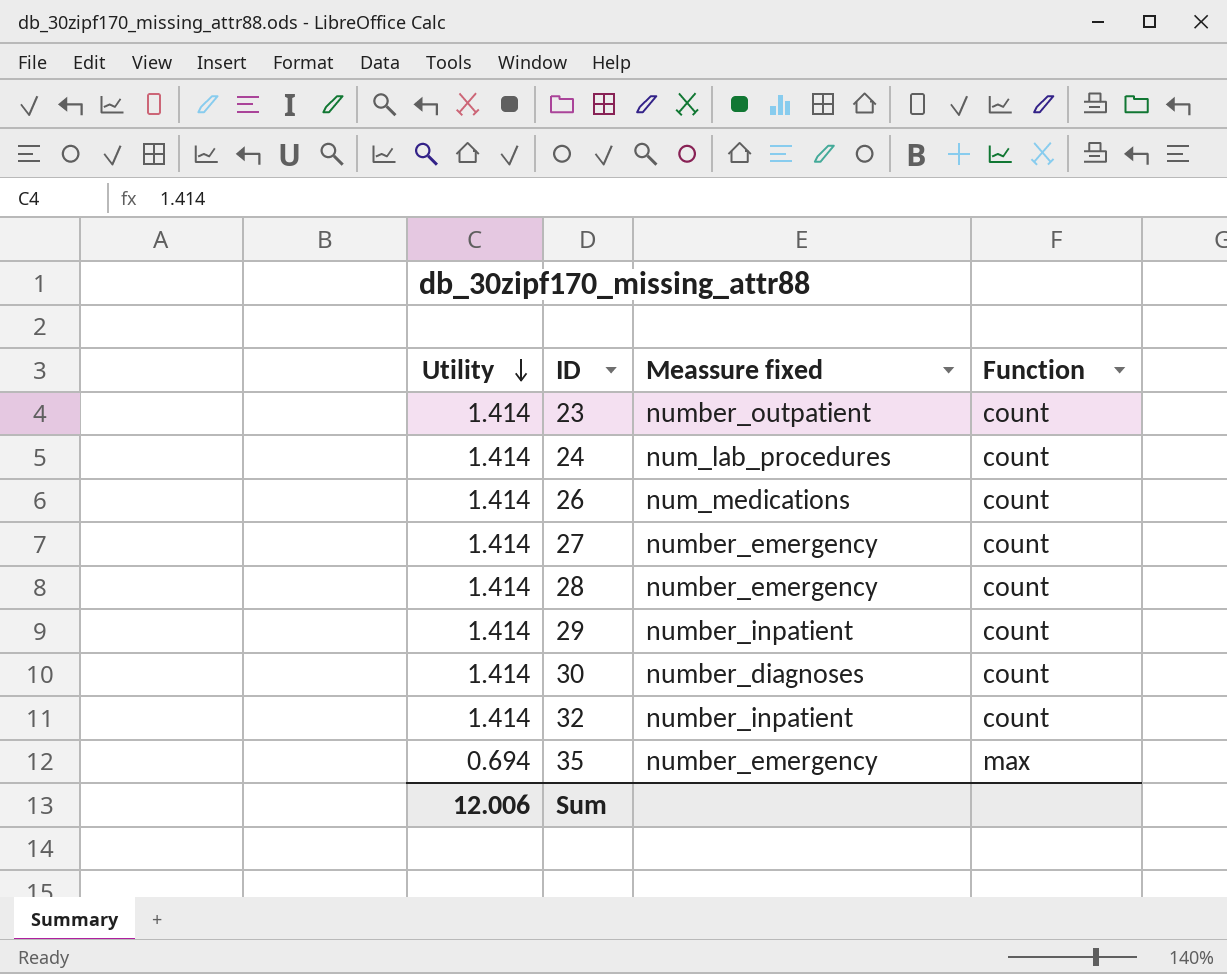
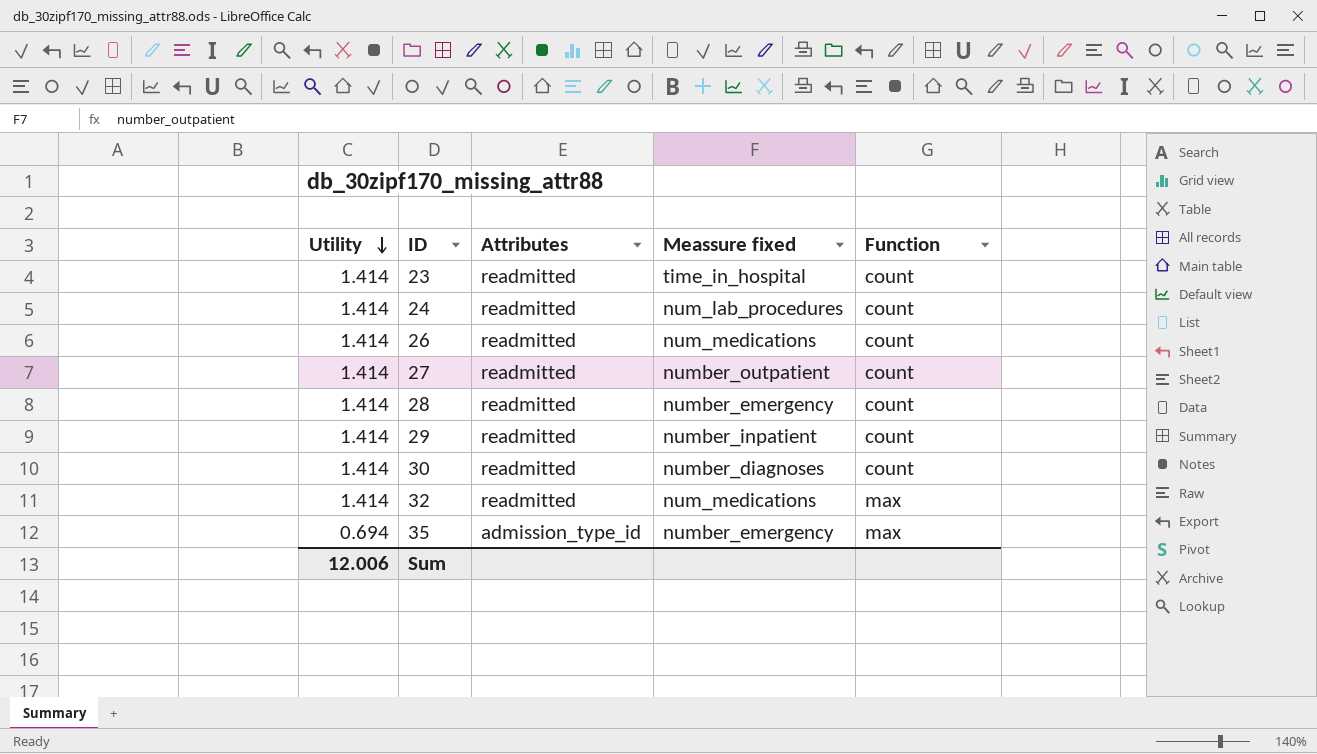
column Attributes | position: none -> 3
23 | Meassure fixed: number_outpatient -> time_in_hospital
27 | Meassure fixed: number_emergency -> number_outpatient
32 | Meassure fixed: number_inpatient -> num_medications
32 | Function: count -> max

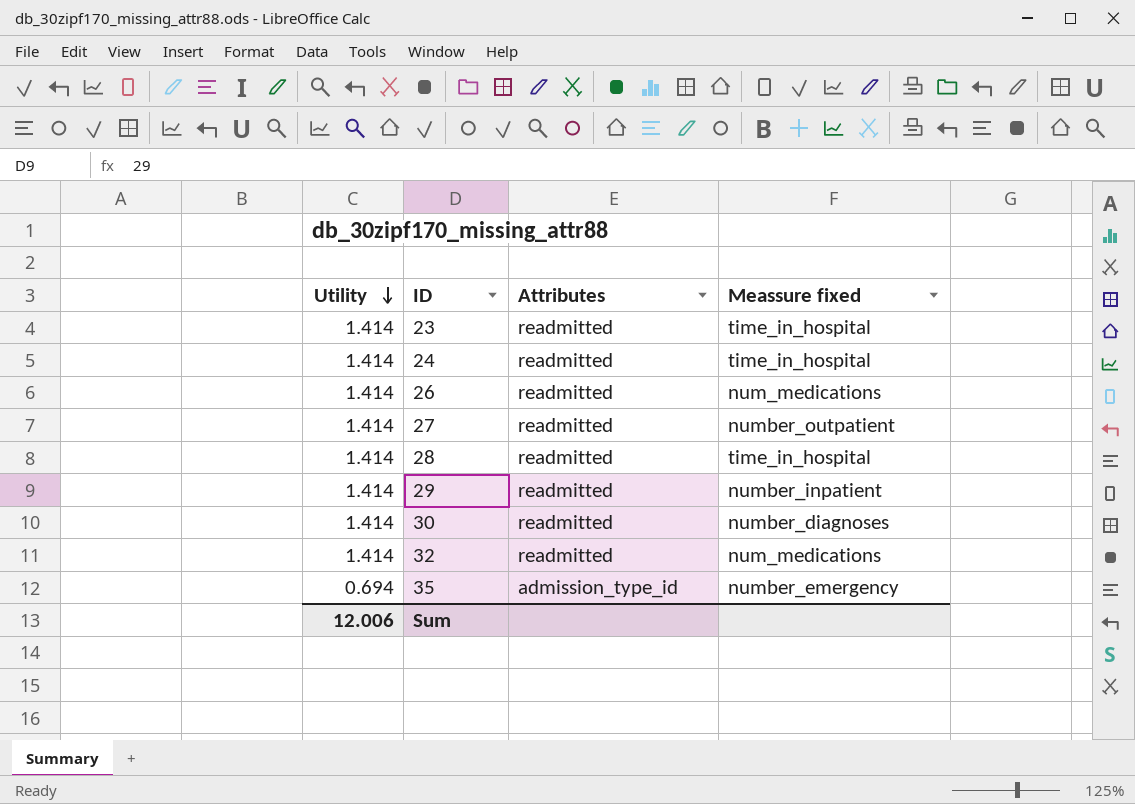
column Function | position: 5 -> none
24 | Meassure fixed: num_lab_procedures -> time_in_hospital
28 | Meassure fixed: number_emergency -> time_in_hospital

